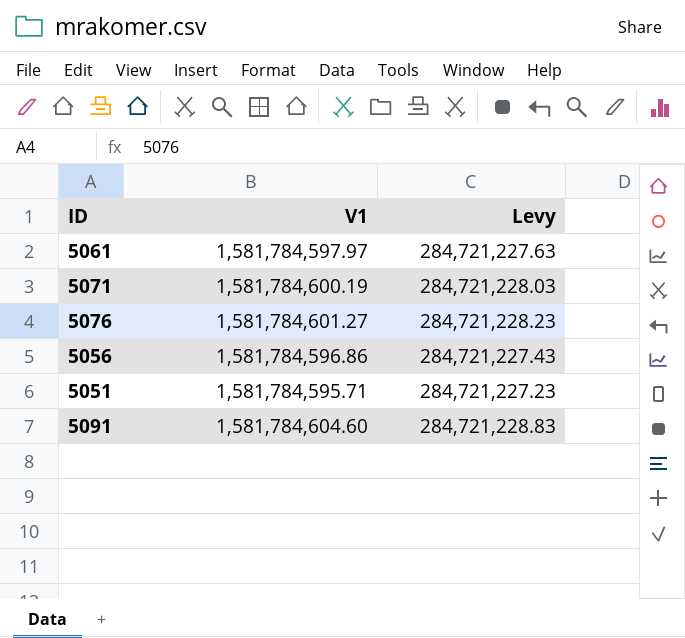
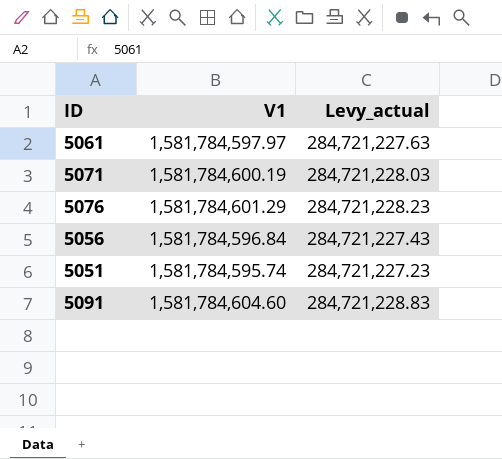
column name: Levy -> Levy_actual
5076 | V1: 1,581,784,601.27 -> 1,581,784,601.29
5056 | V1: 1,581,784,596.86 -> 1,581,784,596.84
5051 | V1: 1,581,784,595.71 -> 1,581,784,595.74

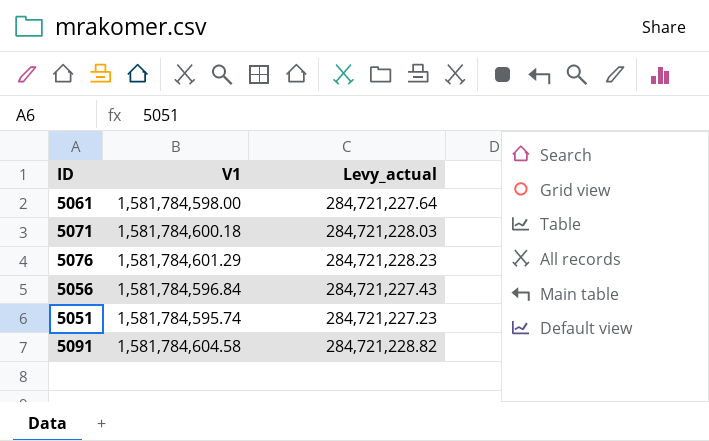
5061 | V1: 1,581,784,597.97 -> 1,581,784,598.00
5061 | Levy_actual: 284,721,227.63 -> 284,721,227.64
5071 | V1: 1,581,784,600.19 -> 1,581,784,600.18
5091 | V1: 1,581,784,604.60 -> 1,581,784,604.58
5091 | Levy_actual: 284,721,228.83 -> 284,721,228.82

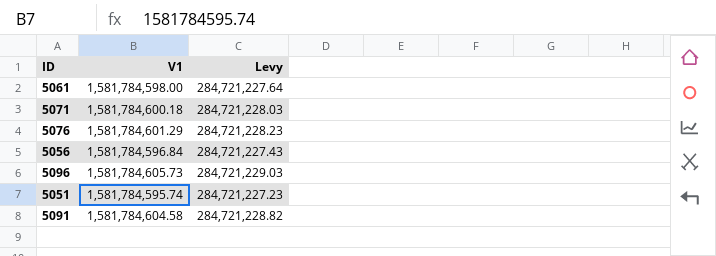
column name: Levy_actual -> Levy
row 5096: none -> 1,581,784,605.73 | 284,721,229.03

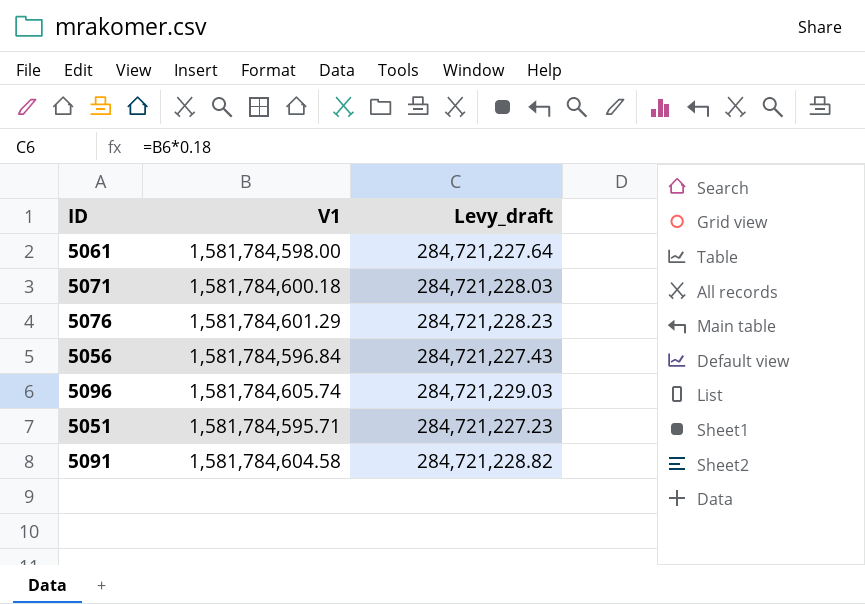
column name: Levy -> Levy_draft
5096 | V1: 1,581,784,605.73 -> 1,581,784,605.74
5051 | V1: 1,581,784,595.74 -> 1,581,784,595.71

